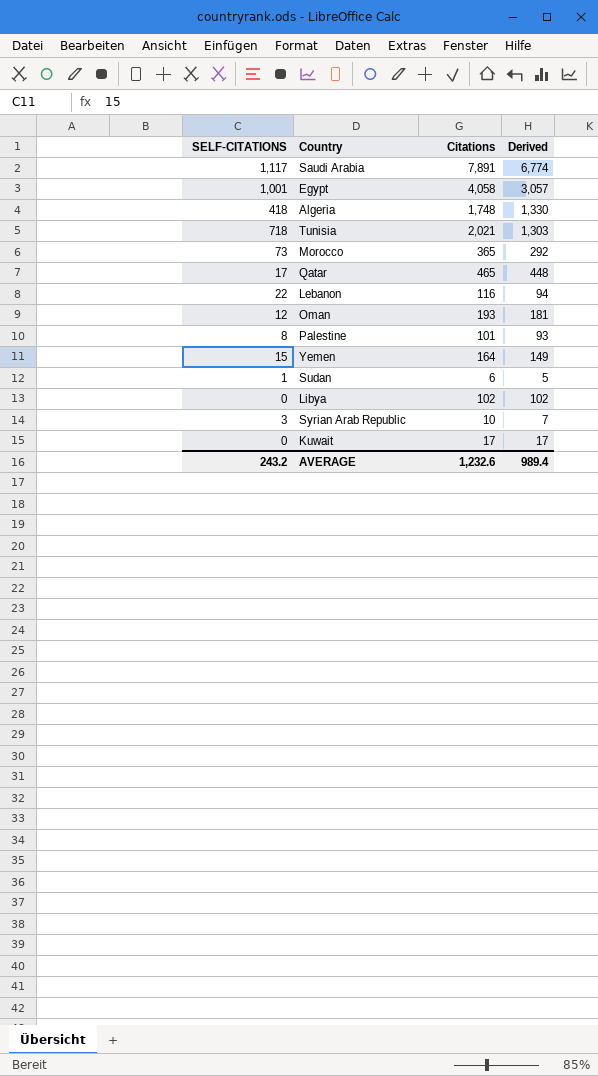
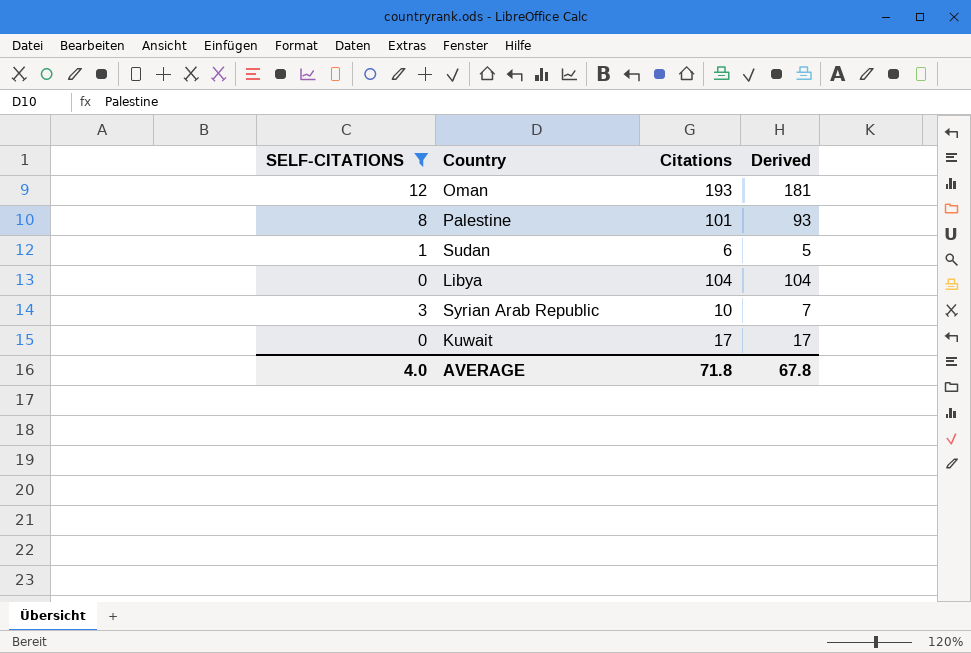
filter: none -> SELF-CITATIONS <= 12
Libya | Citations: 102 -> 104
Libya | Derived: 102 -> 104
AVERAGE | SELF-CITATIONS: 243.2 -> 4.0
AVERAGE | Citations: 1,232.6 -> 71.8
AVERAGE | Derived: 989.4 -> 67.8

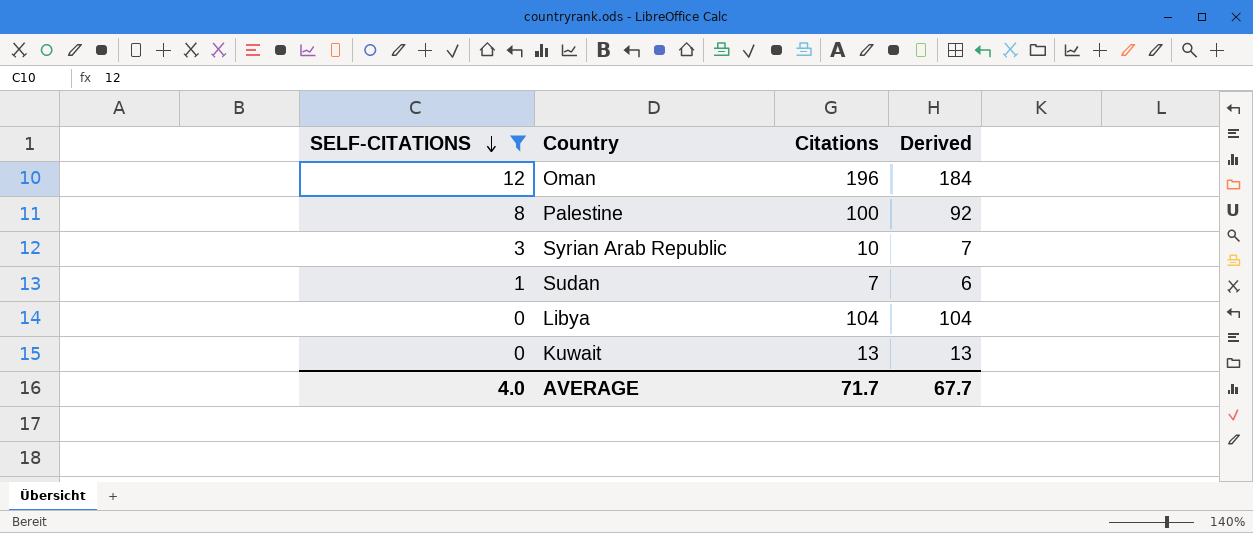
row order: none -> SELF-CITATIONS descending
Oman | Citations: 193 -> 196
Oman | Derived: 181 -> 184
Palestine | Citations: 101 -> 100
Palestine | Derived: 93 -> 92
Sudan | Citations: 6 -> 7
Sudan | Derived: 5 -> 6
Kuwait | Citations: 17 -> 13
Kuwait | Derived: 17 -> 13
AVERAGE | Citations: 71.8 -> 71.7
AVERAGE | Derived: 67.8 -> 67.7

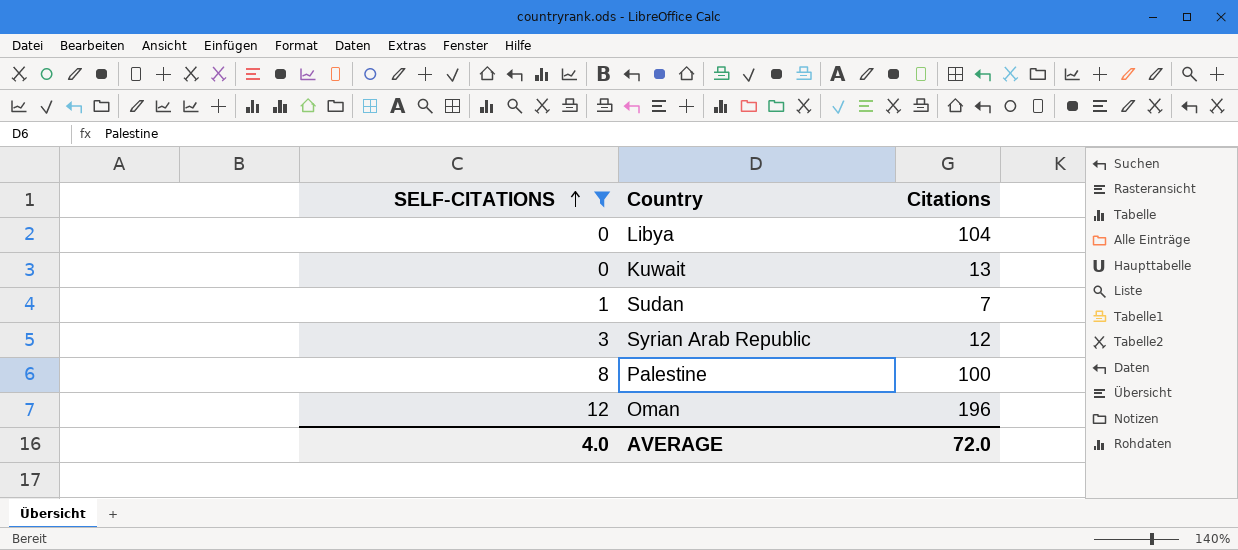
row order: SELF-CITATIONS descending -> SELF-CITATIONS ascending
column Derived | formula: [Citations] - [SELF-CITATIONS] -> none
Syrian Arab Republic | Citations: 10 -> 12
AVERAGE | Citations: 71.7 -> 72.0

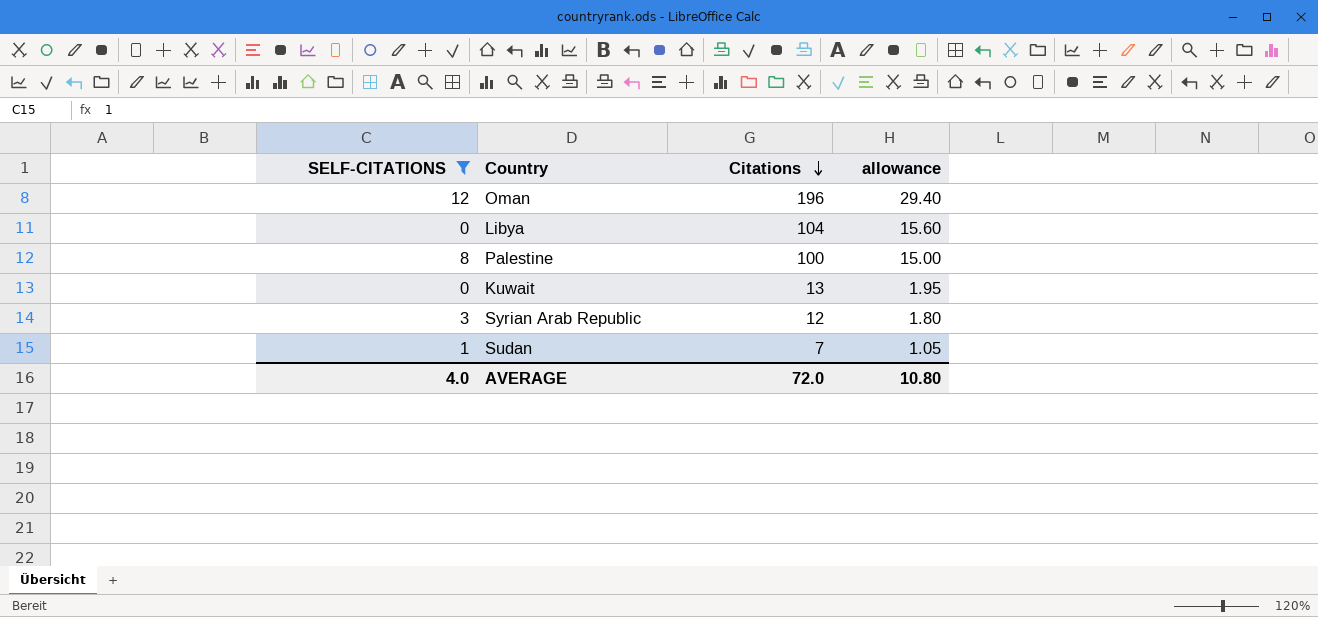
row order: SELF-CITATIONS ascending -> Citations descending
column allowance | formula: none -> [Citations] * 0.15

